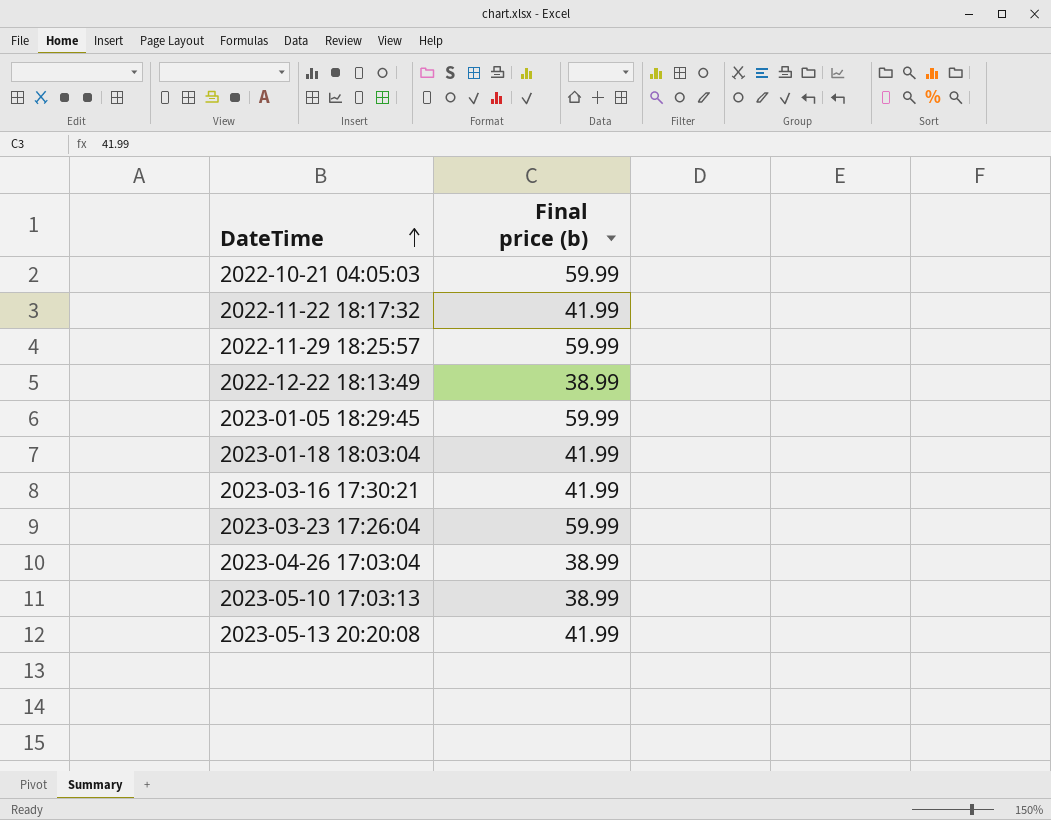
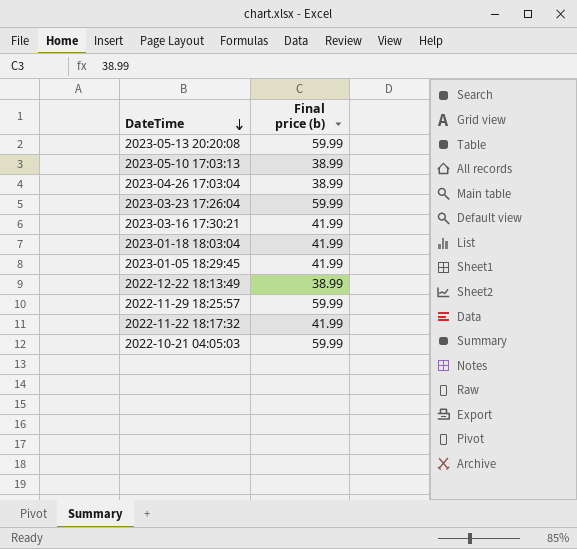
row order: DateTime ascending -> DateTime descending
2023-05-13 20:20:08 | Final price (b): 41.99 -> 59.99
2023-01-05 18:29:45 | Final price (b): 59.99 -> 41.99

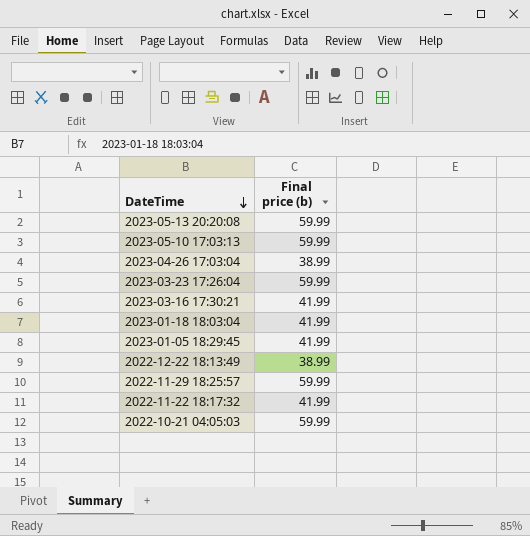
2023-05-10 17:03:13 | Final price (b): 38.99 -> 59.99

